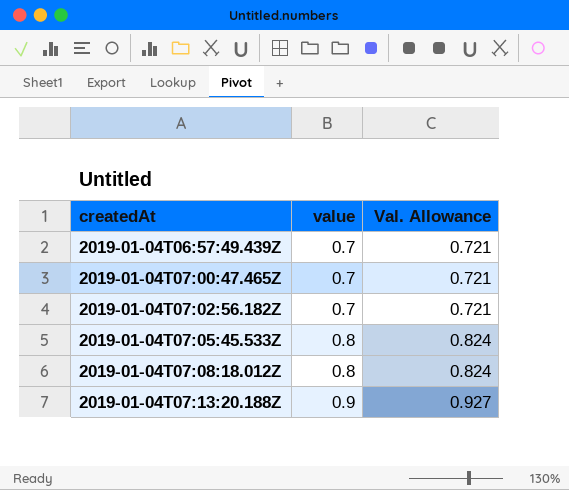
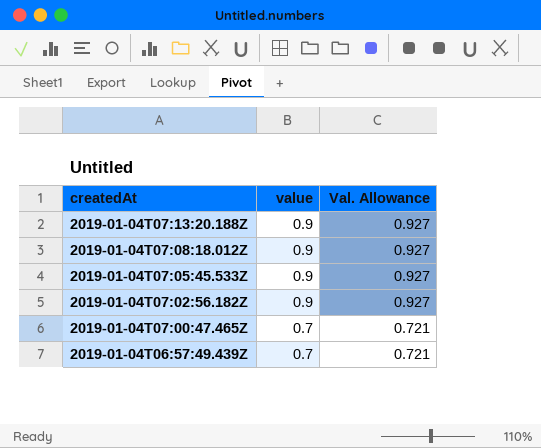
row order: createdAt ascending -> createdAt descending
2019-01-04T07:08:18.012Z | value: 0.8 -> 0.9
2019-01-04T07:08:18.012Z | Val. Allowance: 0.824 -> 0.927
2019-01-04T07:05:45.533Z | value: 0.8 -> 0.9
2019-01-04T07:05:45.533Z | Val. Allowance: 0.824 -> 0.927
2019-01-04T07:02:56.182Z | value: 0.7 -> 0.9
2019-01-04T07:02:56.182Z | Val. Allowance: 0.721 -> 0.927

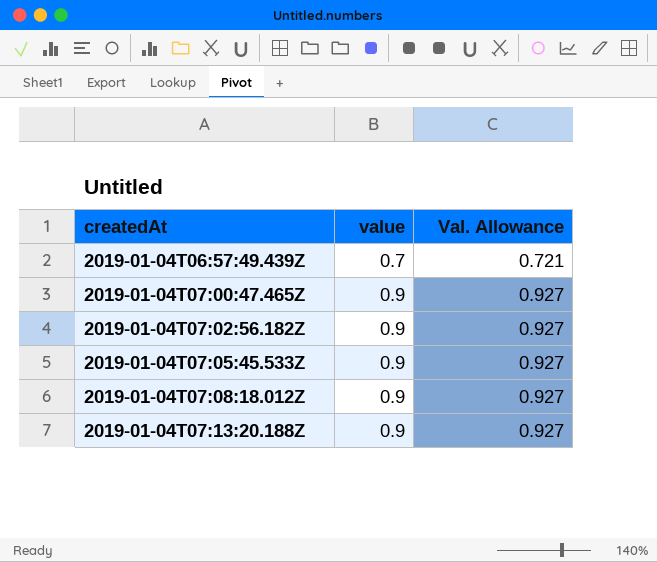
row order: createdAt descending -> createdAt ascending
2019-01-04T07:00:47.465Z | value: 0.7 -> 0.9
2019-01-04T07:00:47.465Z | Val. Allowance: 0.721 -> 0.927

